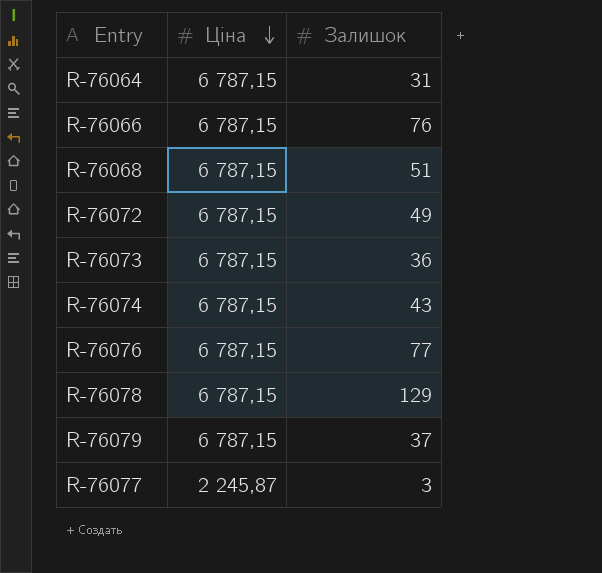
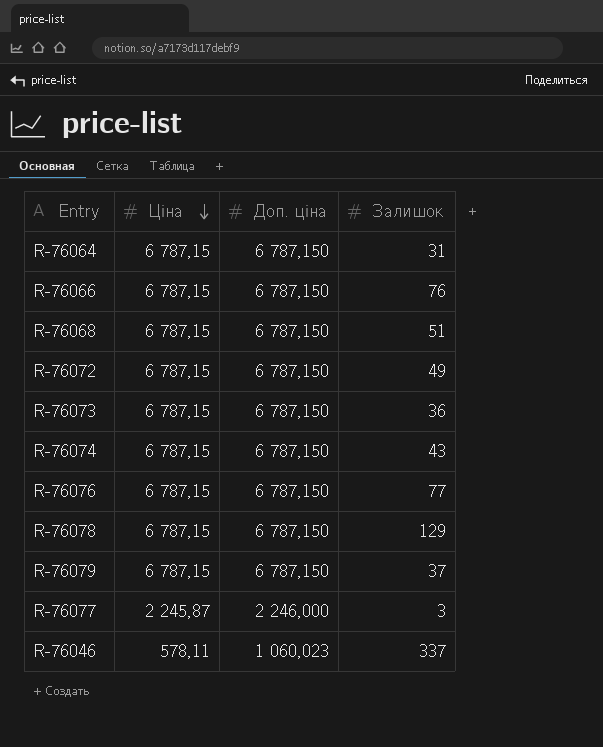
column Доп. ціна | position: none -> 3
row R-76046: none -> 578,11 | 1 060,023 | 337

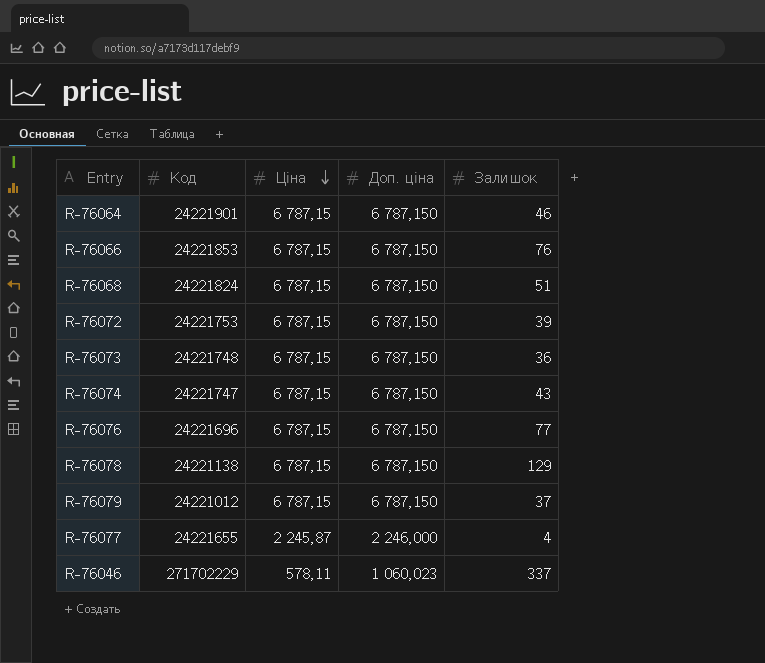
column Код | position: none -> 2
R-76064 | Залишок: 31 -> 46
R-76072 | Залишок: 49 -> 39
R-76077 | Залишок: 3 -> 4

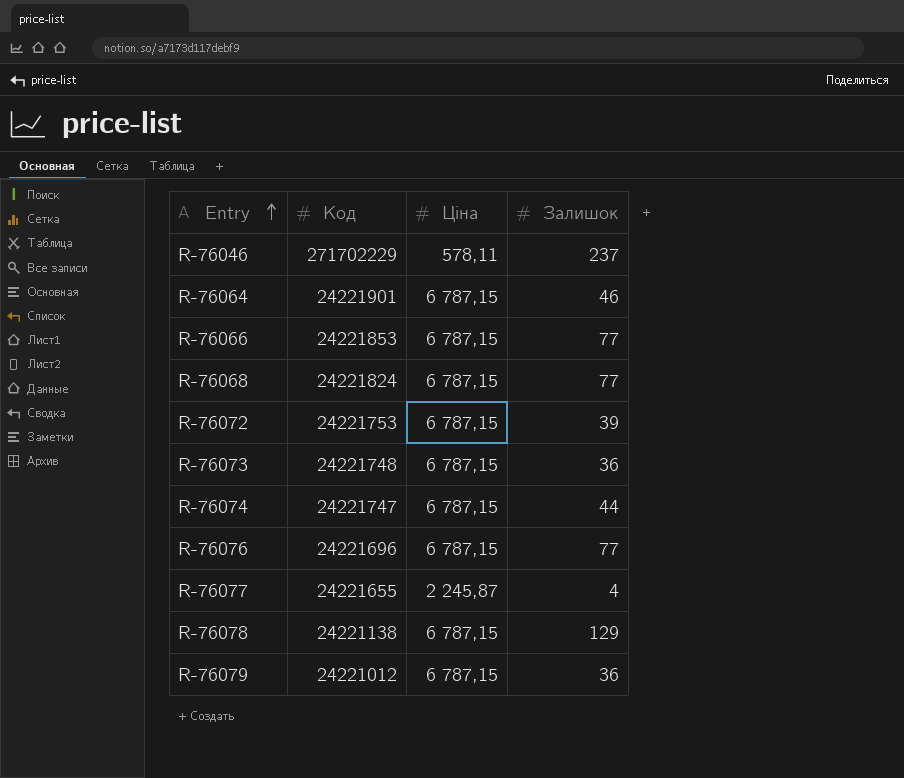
row order: Ціна descending -> Entry ascending
column Доп. ціна | position: 4 -> none
R-76046 | Залишок: 337 -> 237
R-76066 | Залишок: 76 -> 77
R-76068 | Залишок: 51 -> 77
R-76074 | Залишок: 43 -> 44
R-76079 | Залишок: 37 -> 36

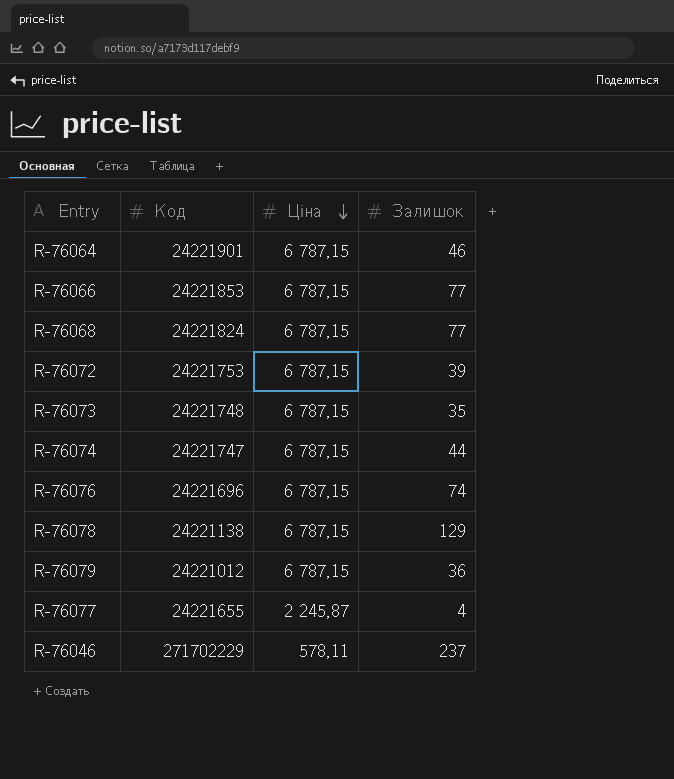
row order: Entry ascending -> Ціна descending
R-76073 | Залишок: 36 -> 35
R-76076 | Залишок: 77 -> 74

